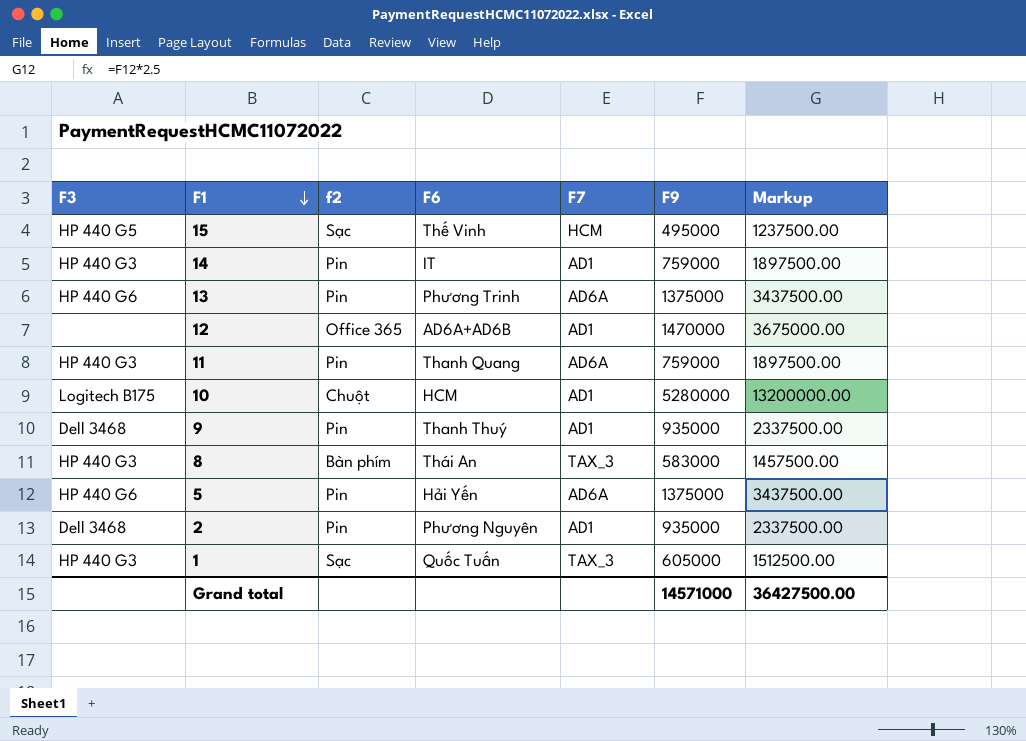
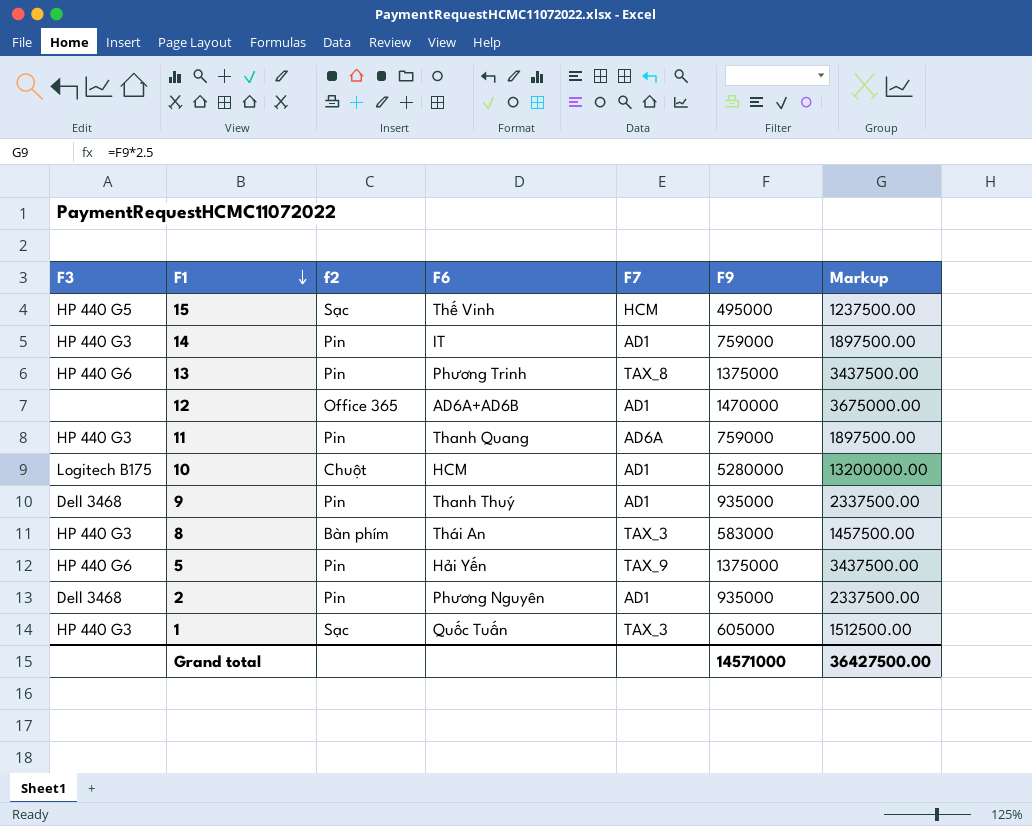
13 | F7: AD6A -> TAX_8
5 | F7: AD6A -> TAX_9

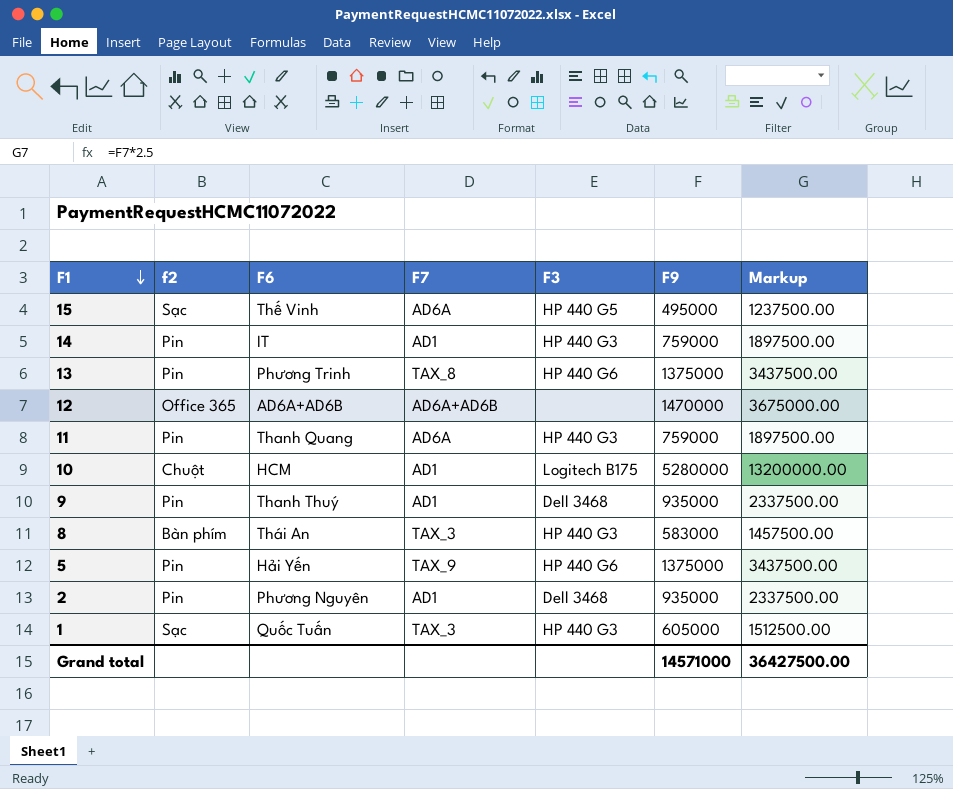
column F3 | position: 1 -> 5
15 | F7: HCM -> AD6A
12 | F7: AD1 -> AD6A+AD6B

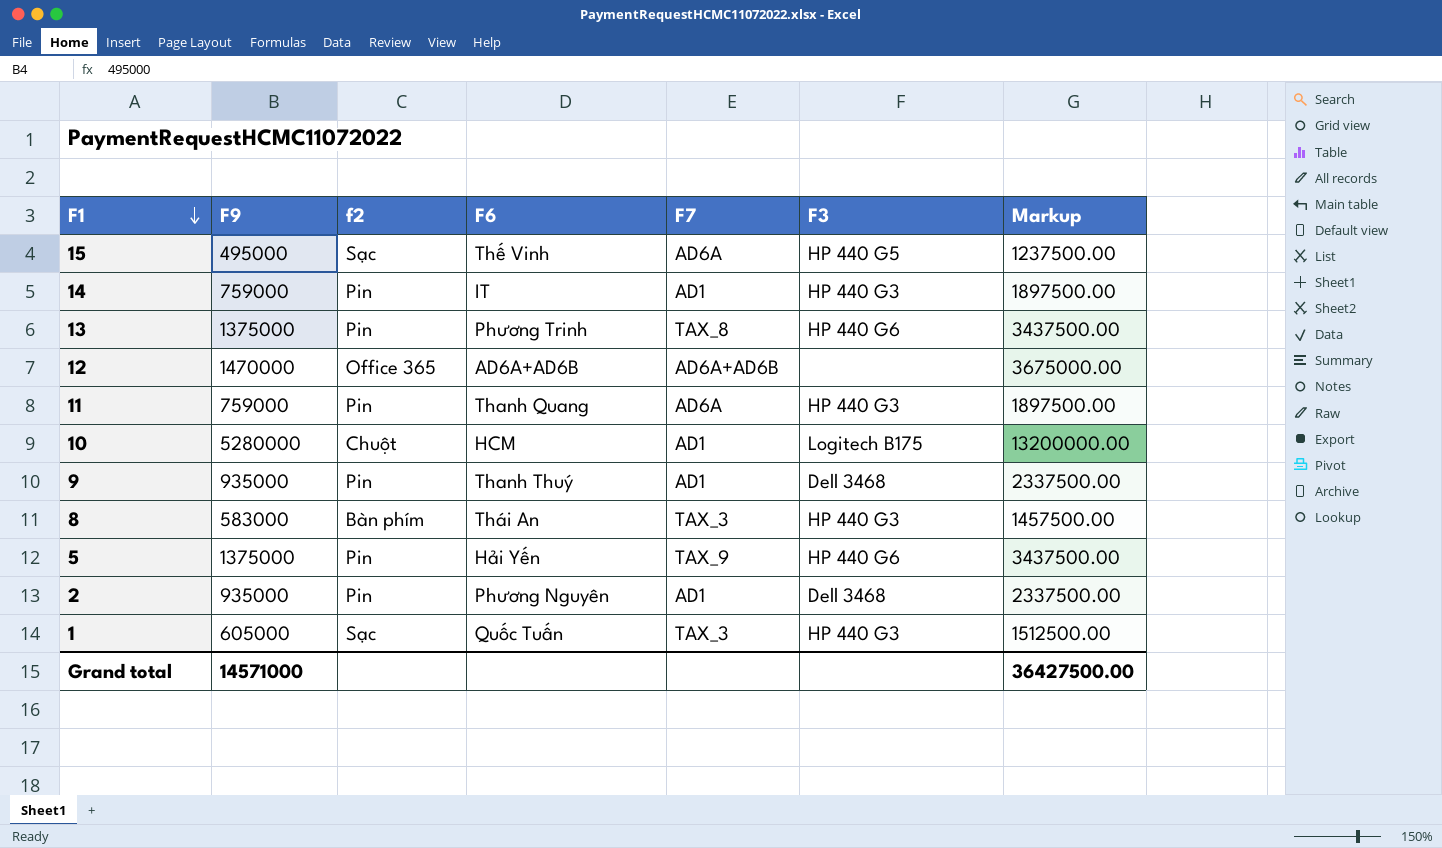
column F9 | position: 6 -> 2

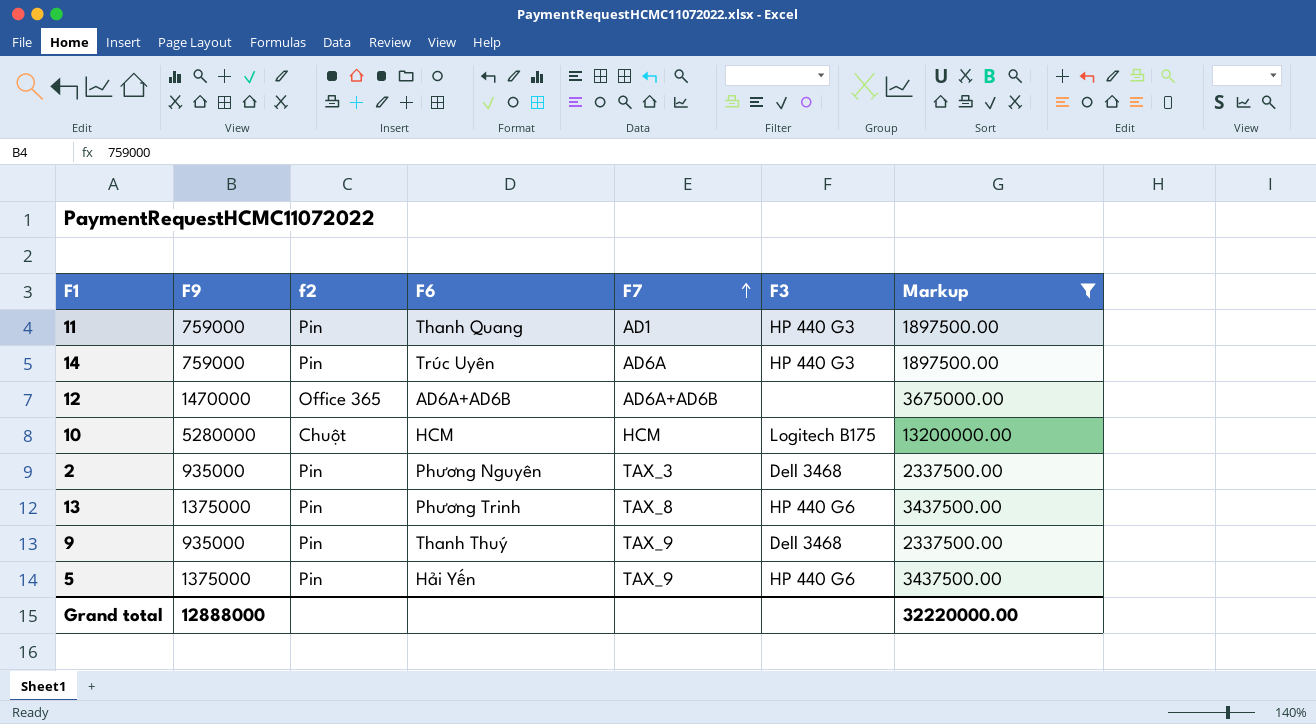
filter: none -> Markup >= 1897500.00
row order: F1 descending -> F7 ascending
11 | F7: AD6A -> AD1
14 | F6: IT -> Trúc Uyên
14 | F7: AD1 -> AD6A
10 | F7: AD1 -> HCM
2 | F7: AD1 -> TAX_3
9 | F7: AD1 -> TAX_9
Grand total | F9: 14571000 -> 12888000
Grand total | Markup: 36427500.00 -> 32220000.00

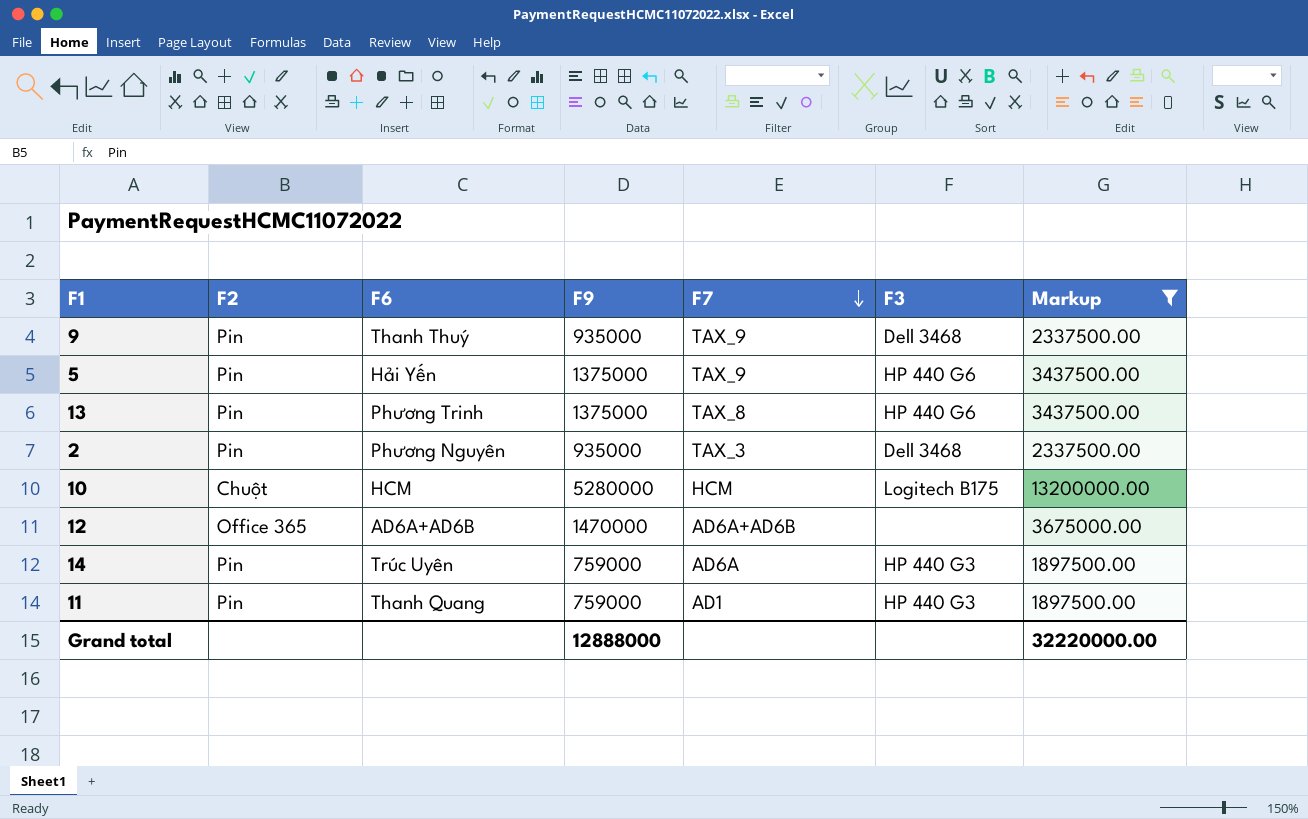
row order: F7 ascending -> F7 descending
column name: f2 -> F2
column F9 | position: 2 -> 4

